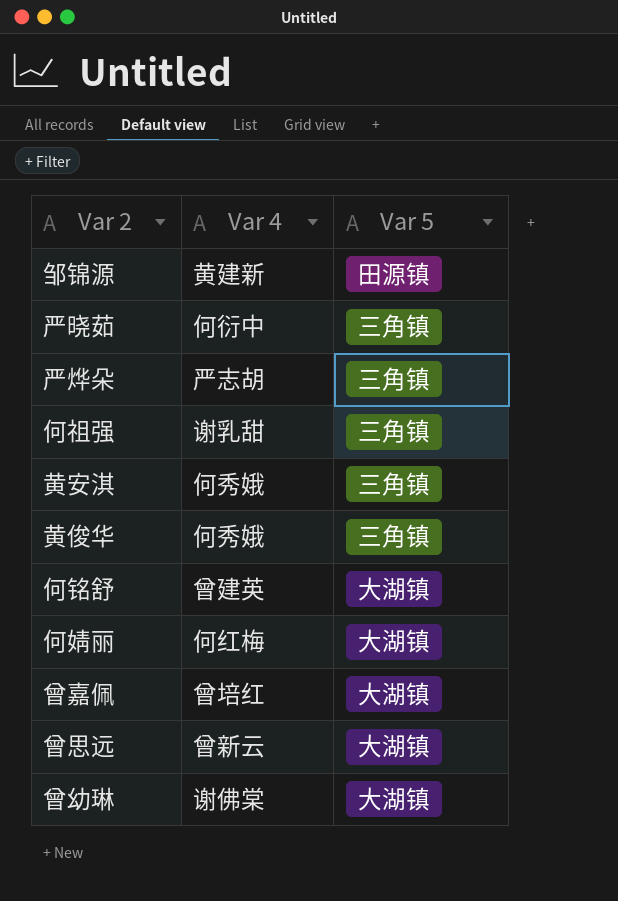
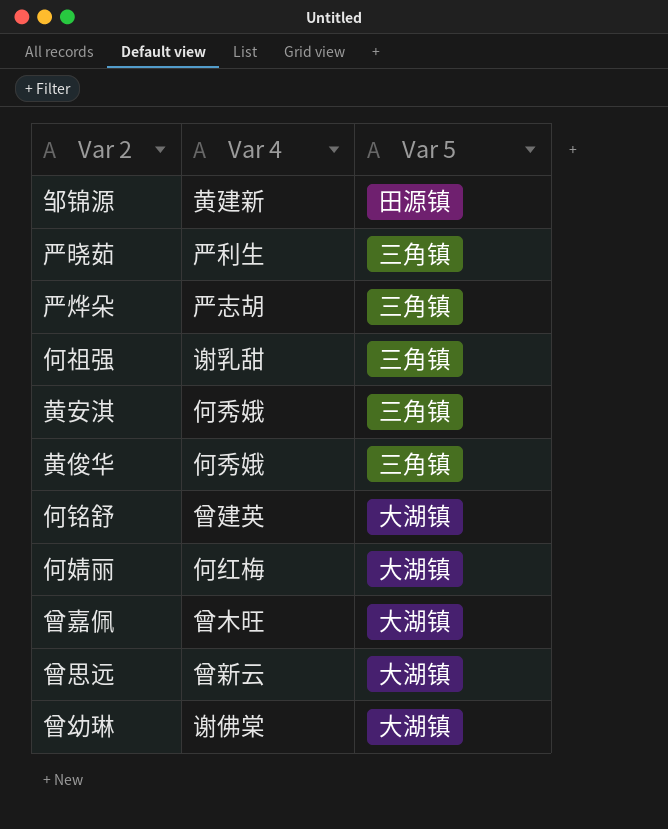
严晓茹 | Var 4: 何衍中 -> 严利生
曾嘉佩 | Var 4: 曾培红 -> 曾木旺

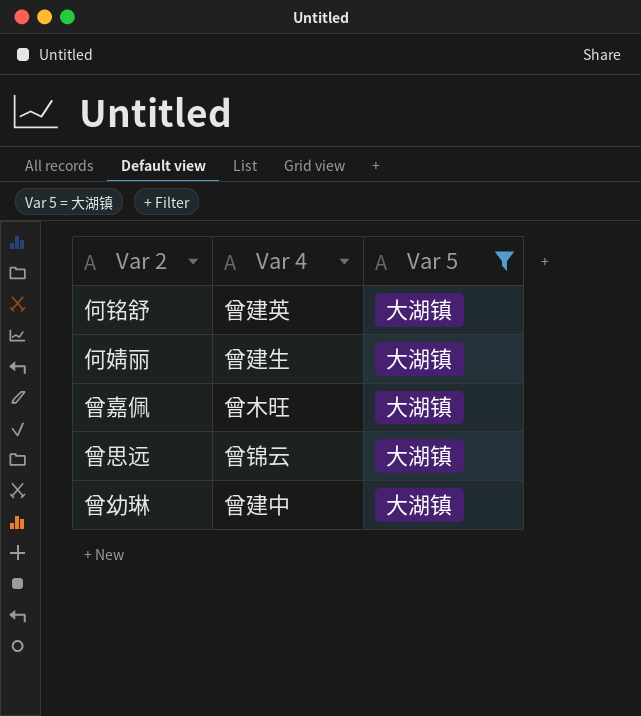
filter: none -> Var 5 = 大湖镇
何婧丽 | Var 4: 何红梅 -> 曾建生
曾思远 | Var 4: 曾新云 -> 曾锦云
曾幼琳 | Var 4: 谢佛棠 -> 曾建中

